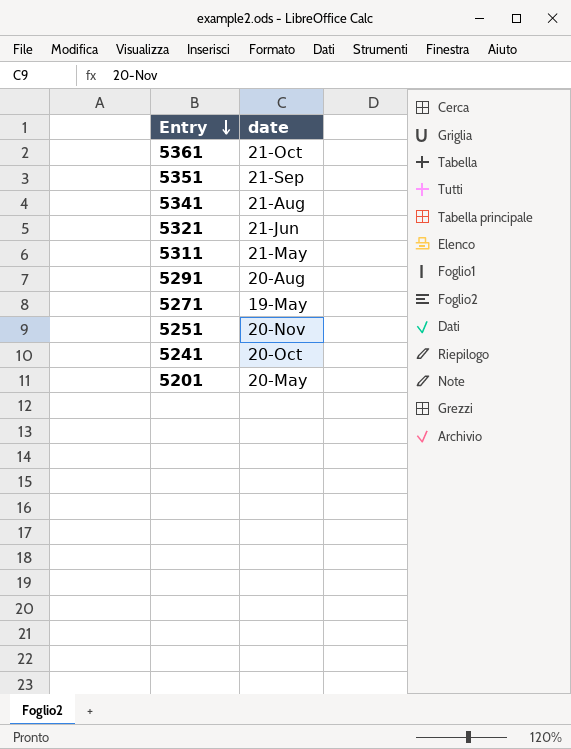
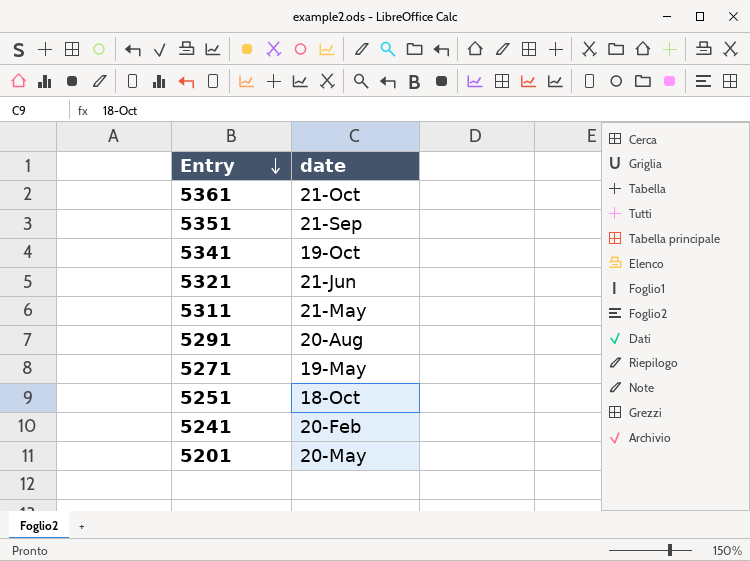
5341 | date: 21-Aug -> 19-Oct
5251 | date: 20-Nov -> 18-Oct
5241 | date: 20-Oct -> 20-Feb

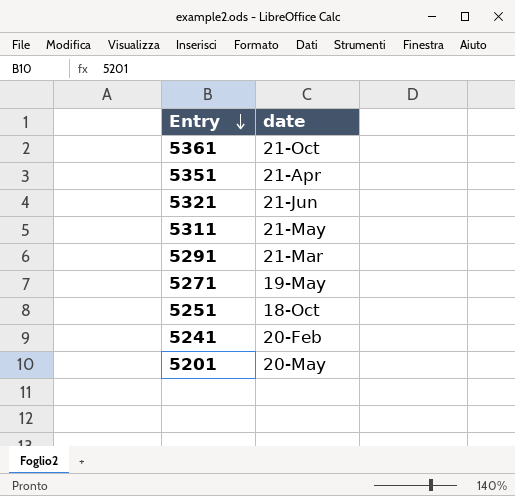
row 5341: 19-Oct -> none
5351 | date: 21-Sep -> 21-Apr
5291 | date: 20-Aug -> 21-Mar

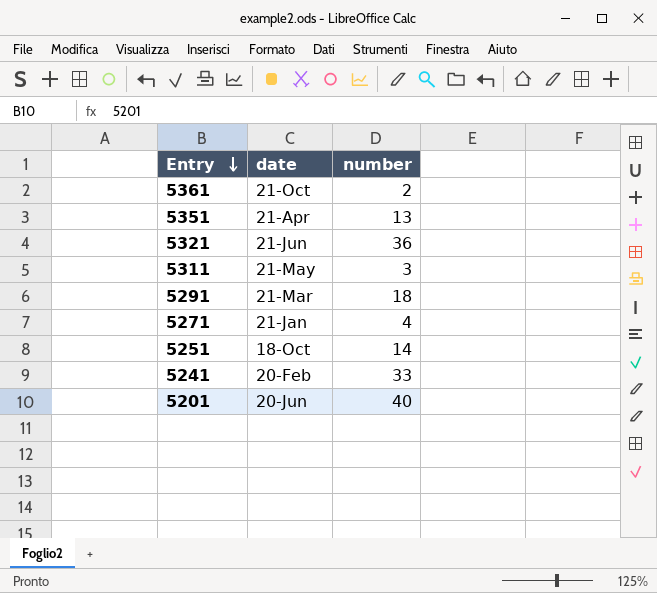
column number | position: none -> 3
5271 | date: 19-May -> 21-Jan
5201 | date: 20-May -> 20-Jun

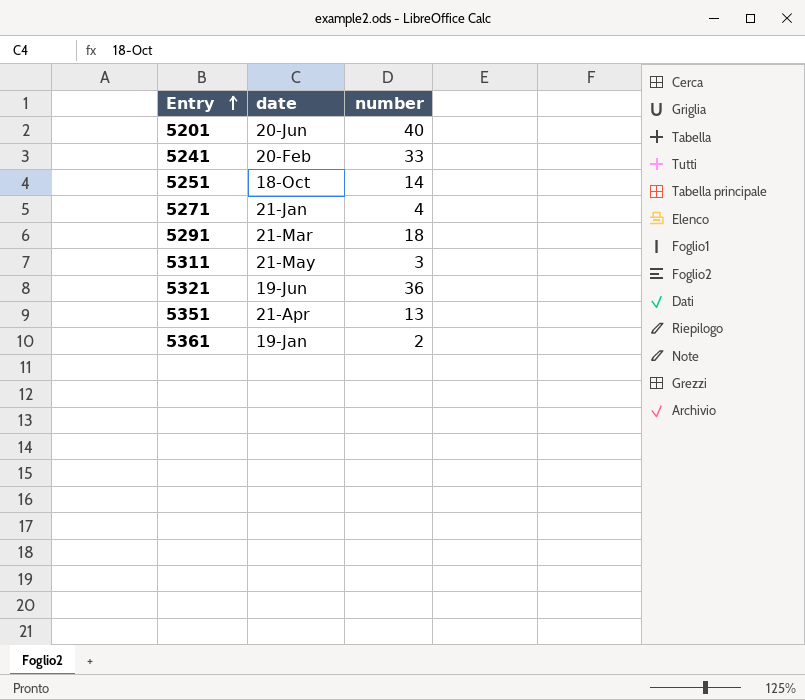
row order: Entry descending -> Entry ascending
5321 | date: 21-Jun -> 19-Jun
5361 | date: 21-Oct -> 19-Jan

